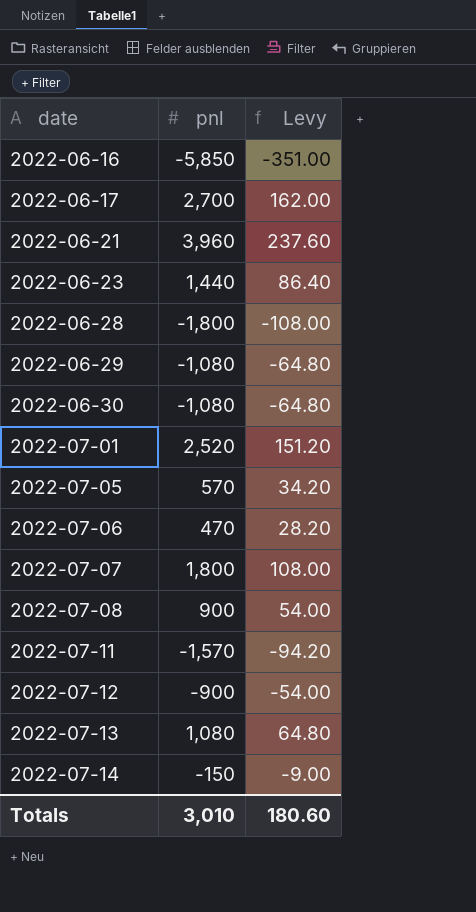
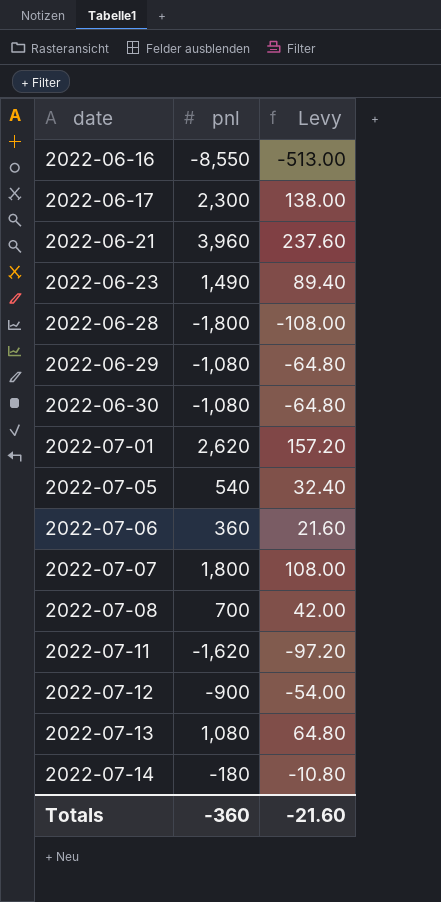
2022-06-16 | pnl: -5,850 -> -8,550
2022-06-16 | Levy: -351.00 -> -513.00
2022-06-17 | pnl: 2,700 -> 2,300
2022-06-17 | Levy: 162.00 -> 138.00
2022-06-23 | pnl: 1,440 -> 1,490
2022-06-23 | Levy: 86.40 -> 89.40
2022-07-01 | pnl: 2,520 -> 2,620
2022-07-01 | Levy: 151.20 -> 157.20
2022-07-05 | pnl: 570 -> 540
2022-07-05 | Levy: 34.20 -> 32.40
2022-07-06 | pnl: 470 -> 360
2022-07-06 | Levy: 28.20 -> 21.60
2022-07-08 | pnl: 900 -> 700
2022-07-08 | Levy: 54.00 -> 42.00
2022-07-11 | pnl: -1,570 -> -1,620
2022-07-11 | Levy: -94.20 -> -97.20
2022-07-14 | pnl: -150 -> -180
2022-07-14 | Levy: -9.00 -> -10.80
Totals | pnl: 3,010 -> -360
Totals | Levy: 180.60 -> -21.60

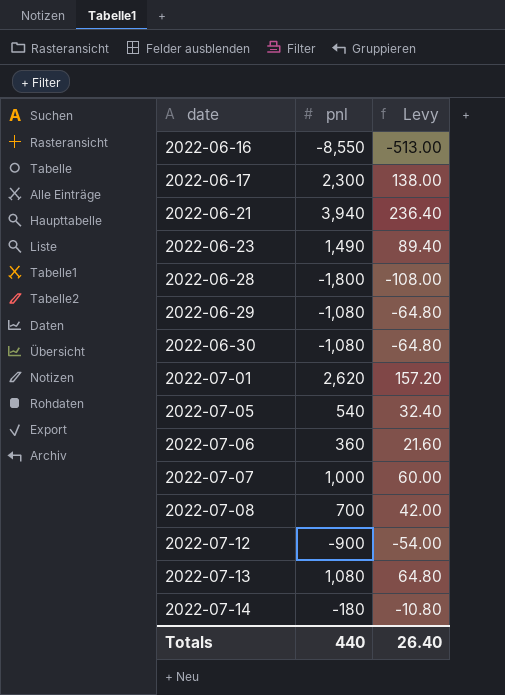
row 2022-07-11: -1,620 | -97.20 -> none
2022-06-21 | pnl: 3,960 -> 3,940
2022-06-21 | Levy: 237.60 -> 236.40
2022-07-07 | pnl: 1,800 -> 1,000
2022-07-07 | Levy: 108.00 -> 60.00
Totals | pnl: -360 -> 440
Totals | Levy: -21.60 -> 26.40

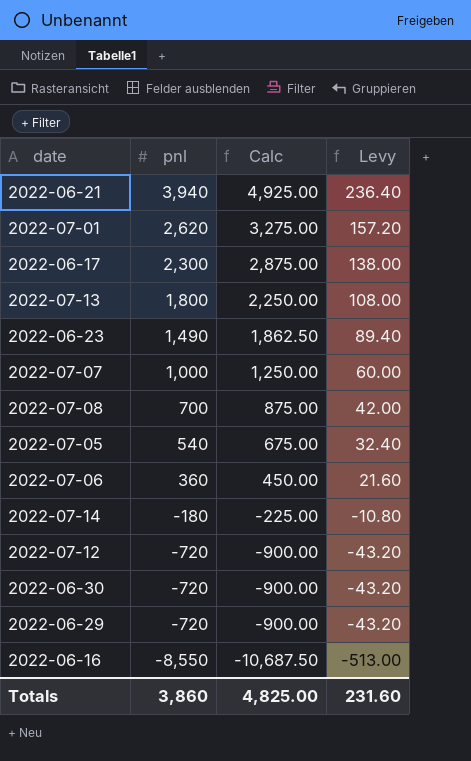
row order: date ascending -> pnl descending
column Calc | formula: none -> [pnl] * 1.25
row 2022-06-28: -1,800 | -108.00 -> none
2022-07-13 | pnl: 1,080 -> 1,800
2022-07-13 | Levy: 64.80 -> 108.00
2022-07-12 | pnl: -900 -> -720
2022-07-12 | Levy: -54.00 -> -43.20
2022-06-30 | pnl: -1,080 -> -720
2022-06-30 | Levy: -64.80 -> -43.20
2022-06-29 | pnl: -1,080 -> -720
2022-06-29 | Levy: -64.80 -> -43.20
Totals | pnl: 440 -> 3,860
Totals | Levy: 26.40 -> 231.60

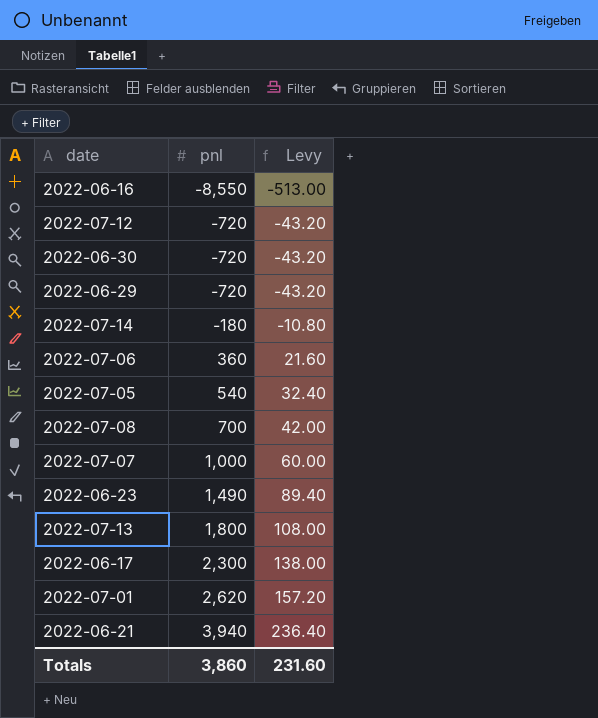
row order: pnl descending -> pnl ascending
column Calc | formula: [pnl] * 1.25 -> none

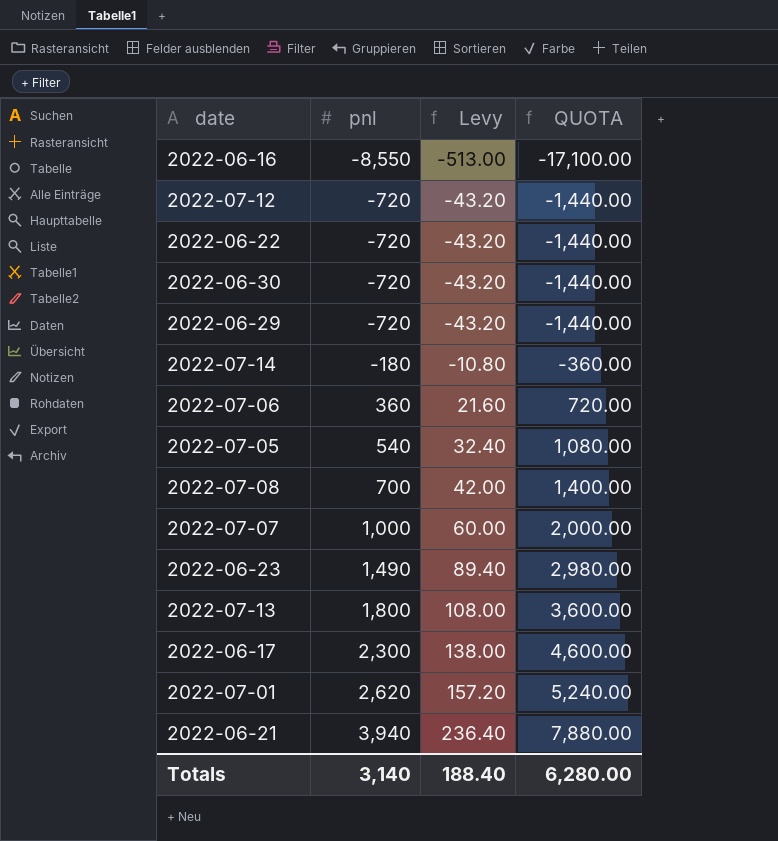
column QUOTA | formula: none -> [pnl] * 2
row 2022-06-22: none -> -720 | -43.20 | -1,440.00
Totals | pnl: 3,860 -> 3,140
Totals | Levy: 231.60 -> 188.40

